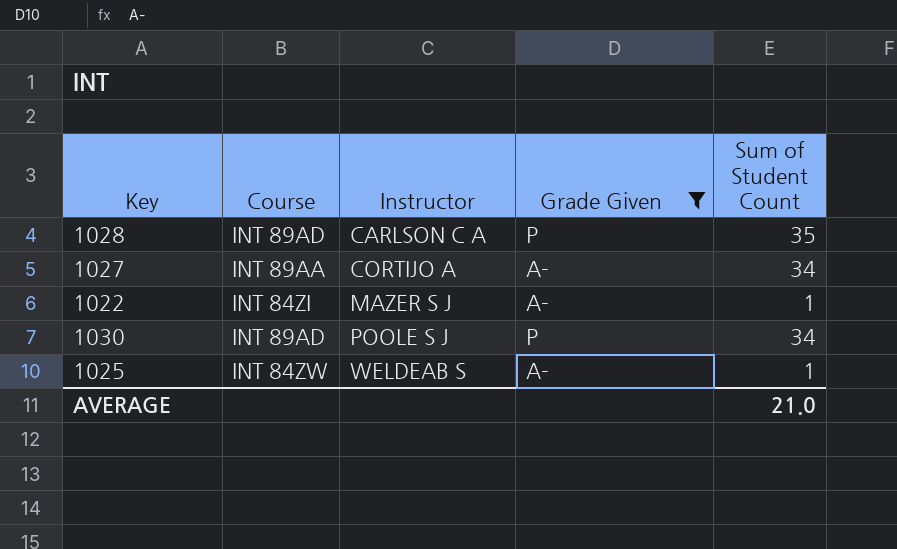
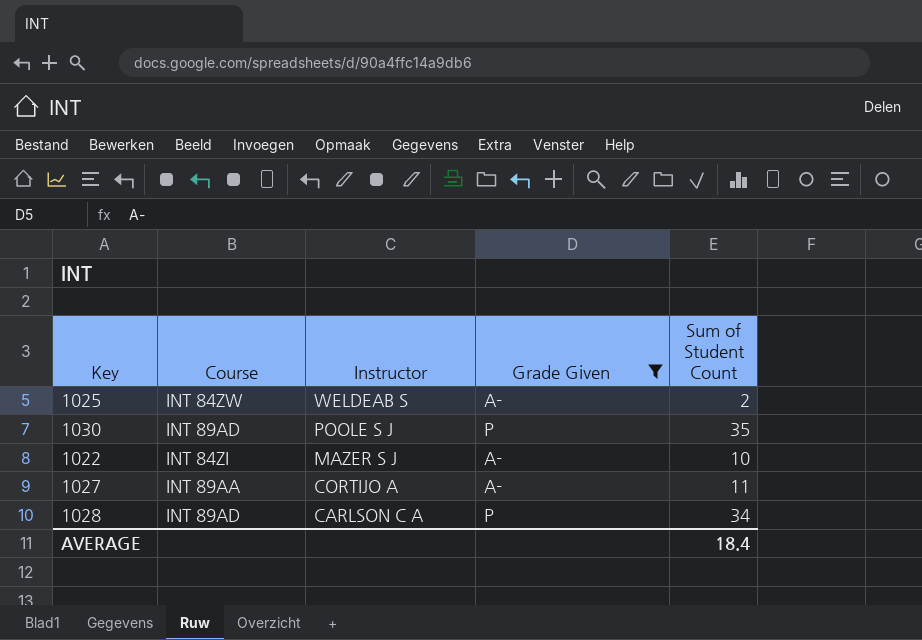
row order: Instructor ascending -> Instructor descending
1025 | Sum of Student Count: 1 -> 2
1030 | Sum of Student Count: 34 -> 35
1022 | Sum of Student Count: 1 -> 10
1027 | Sum of Student Count: 34 -> 11
1028 | Sum of Student Count: 35 -> 34
AVERAGE | Sum of Student Count: 21.0 -> 18.4

